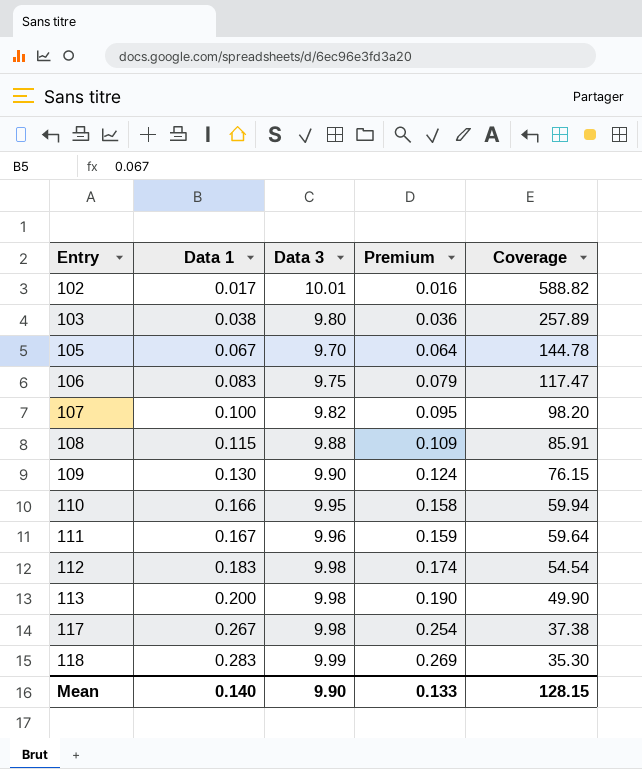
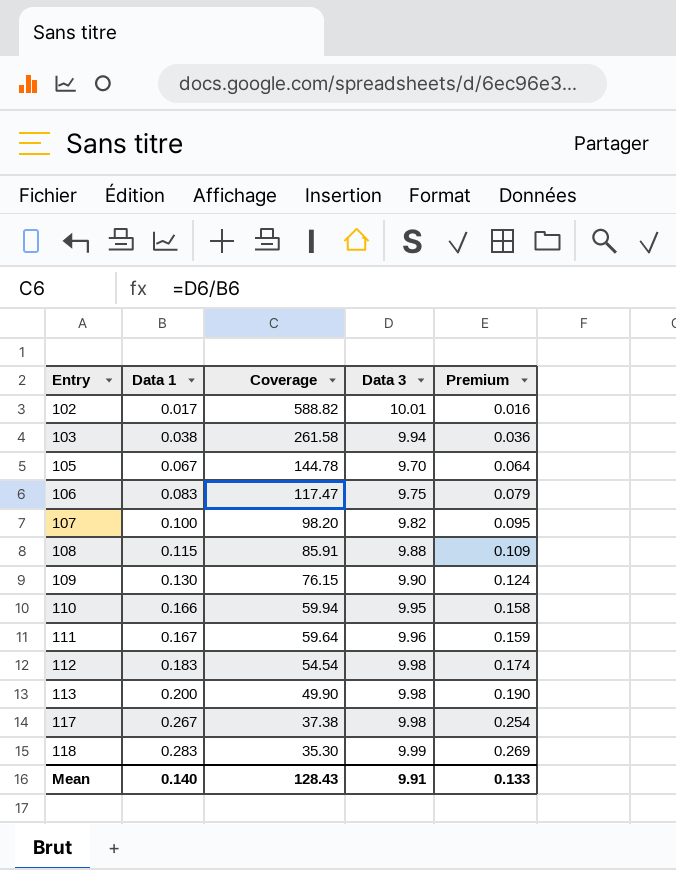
column Coverage | position: 5 -> 3
103 | Coverage: 257.89 -> 261.58
103 | Data 3: 9.80 -> 9.94
Mean | Coverage: 128.15 -> 128.43
Mean | Data 3: 9.90 -> 9.91

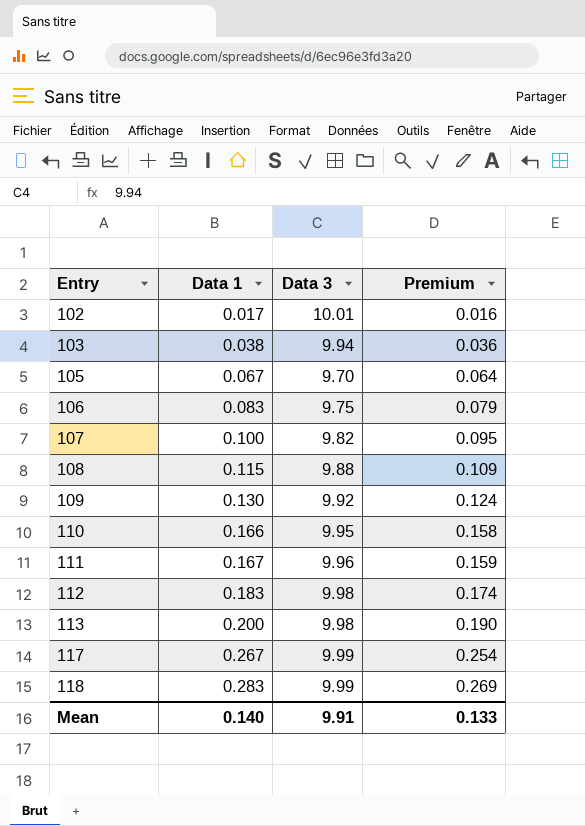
column Coverage | formula: [Data 3] / [Data 1] -> none
109 | Data 3: 9.90 -> 9.92
117 | Data 3: 9.98 -> 9.99

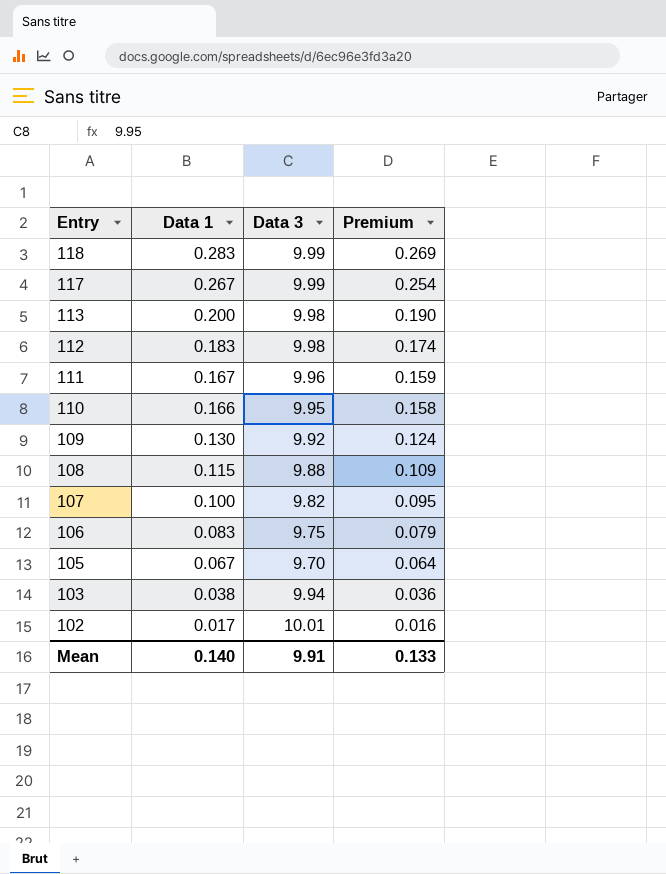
row order: Entry ascending -> Entry descending

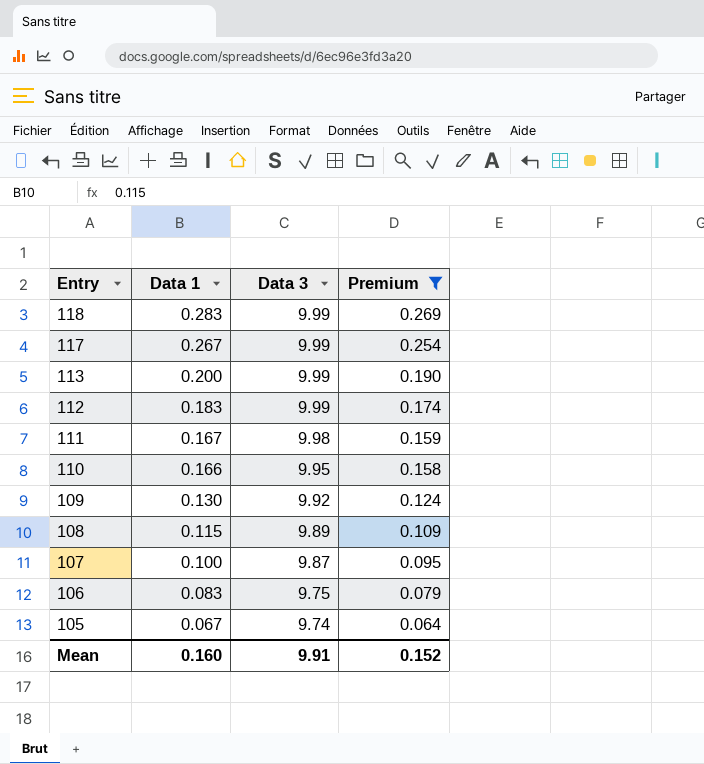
filter: none -> Premium >= 0.064
113 | Data 3: 9.98 -> 9.99
112 | Data 3: 9.98 -> 9.99
111 | Data 3: 9.96 -> 9.98
108 | Data 3: 9.88 -> 9.89
107 | Data 3: 9.82 -> 9.87
105 | Data 3: 9.70 -> 9.74
Mean | Data 1: 0.140 -> 0.160
Mean | Premium: 0.133 -> 0.152

